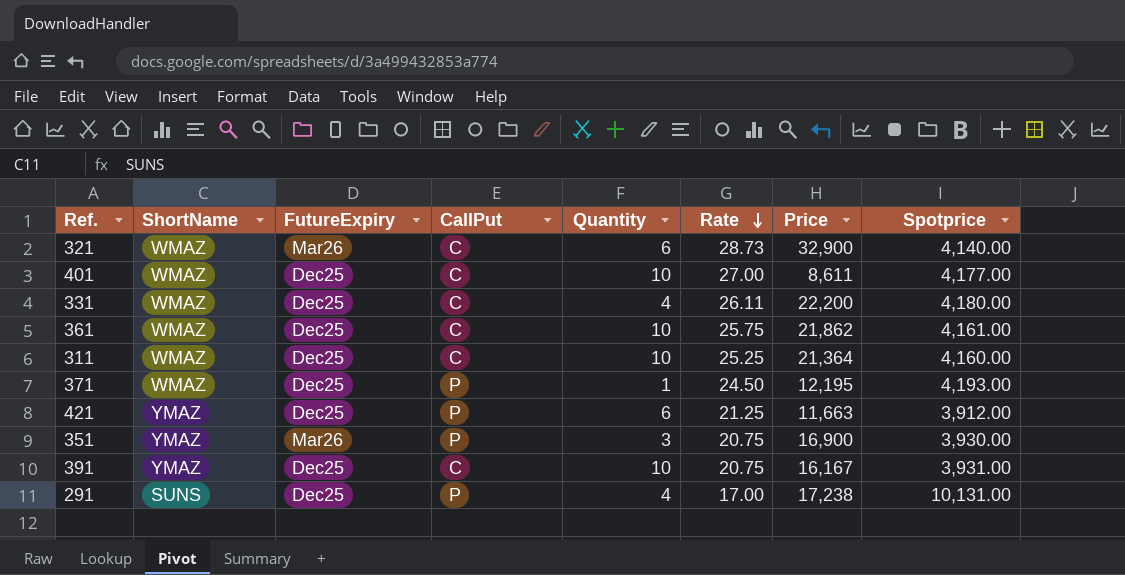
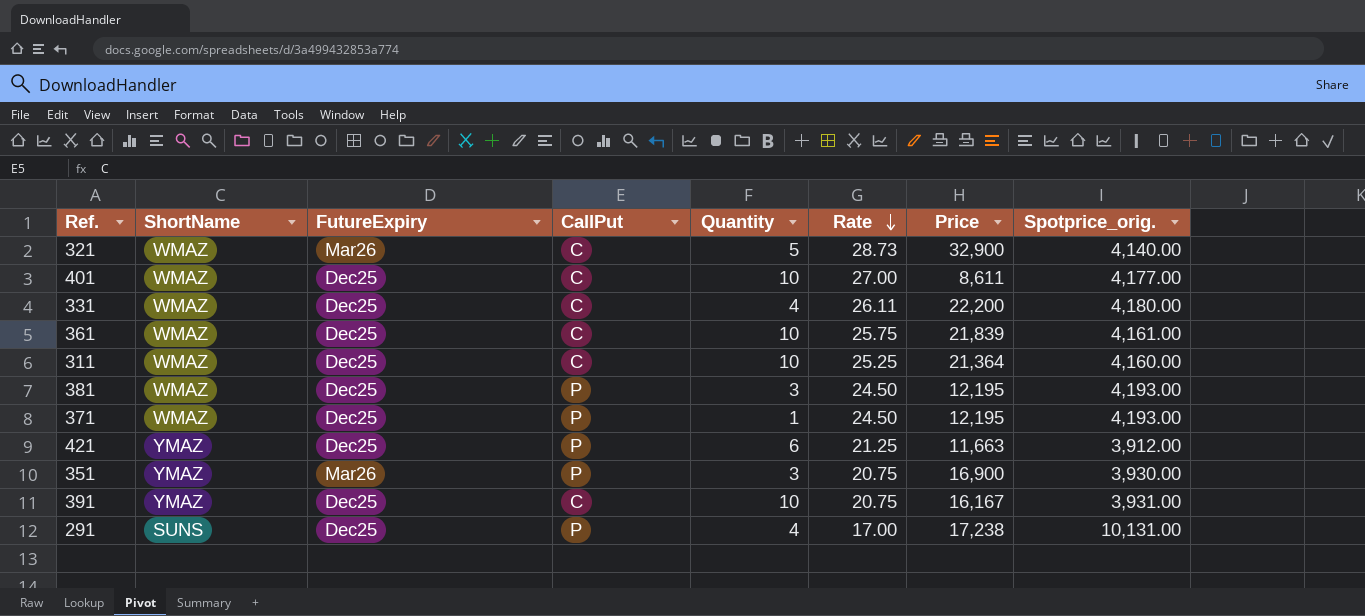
column name: Spotprice -> Spotprice_orig.
321 | Quantity: 6 -> 5
361 | Price: 21,862 -> 21,839
row 381: none -> WMAZ | Dec25 | P | 3 | 24.50 | 12,195 | 4,193.00

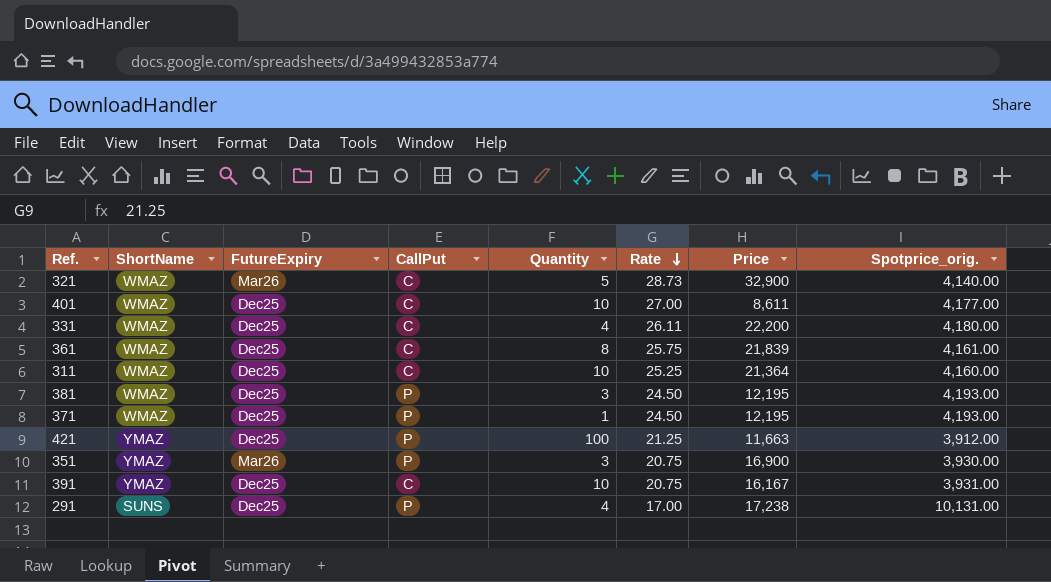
361 | Quantity: 10 -> 8
421 | Quantity: 6 -> 100

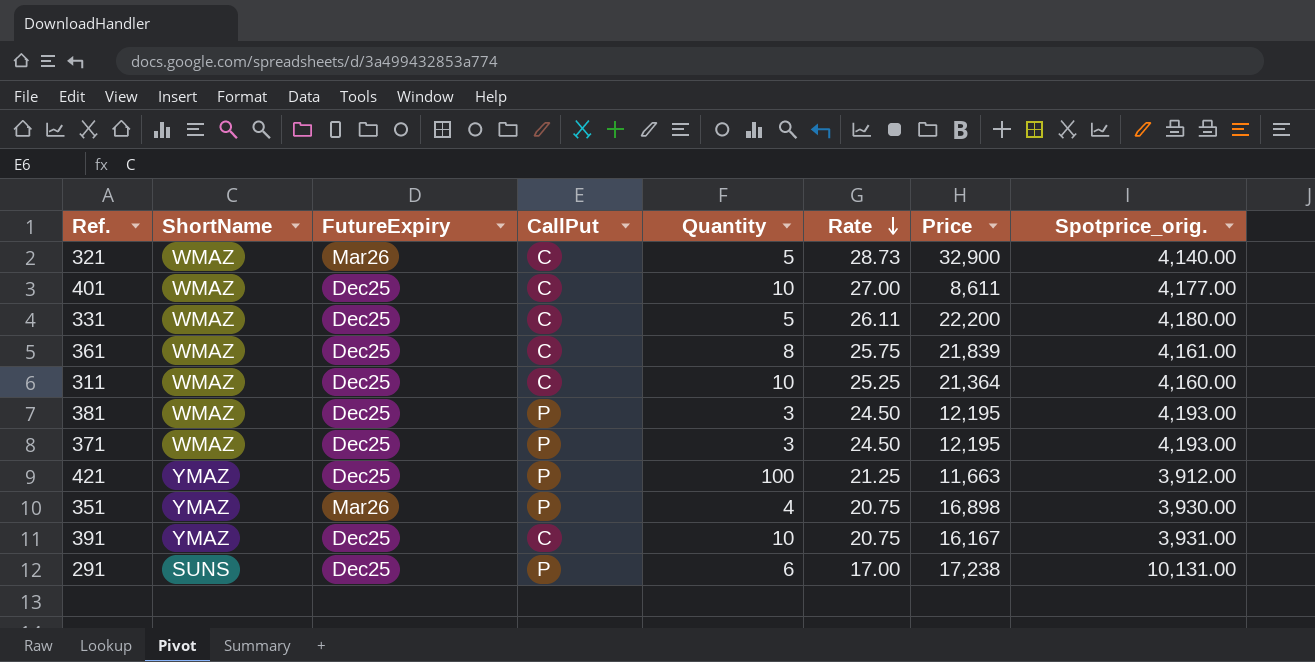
331 | Quantity: 4 -> 5
371 | Quantity: 1 -> 3
351 | Quantity: 3 -> 4
351 | Price: 16,900 -> 16,898
291 | Quantity: 4 -> 6

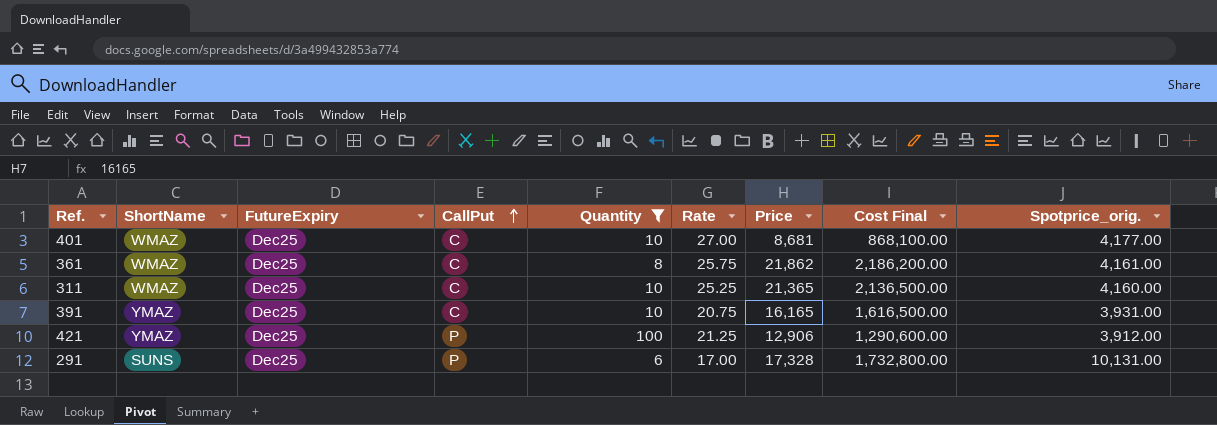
filter: none -> Quantity >= 6
row order: Rate descending -> CallPut ascending
column Cost Final | formula: none -> [Price] * 100
401 | Price: 8,611 -> 8,681
361 | Price: 21,839 -> 21,862
311 | Price: 21,364 -> 21,365
391 | Price: 16,167 -> 16,165
421 | Price: 11,663 -> 12,906
291 | Price: 17,238 -> 17,328

